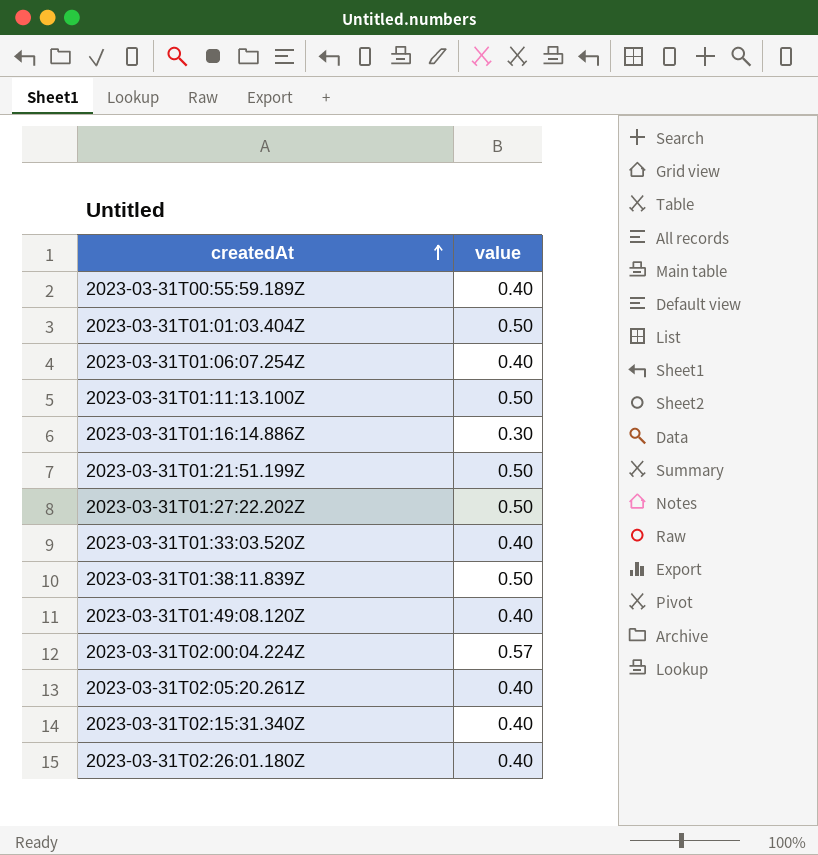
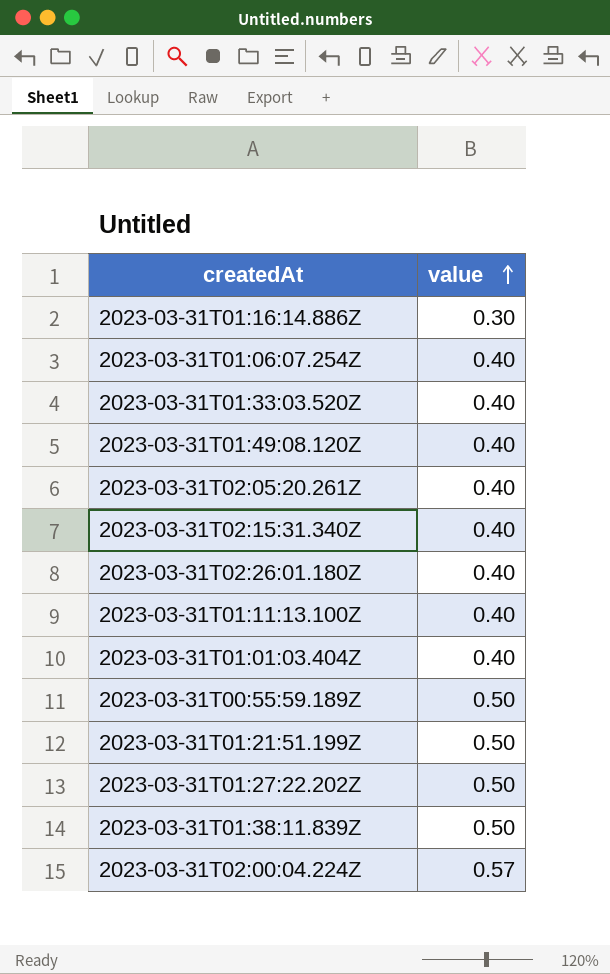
row order: createdAt ascending -> value ascending
2023-03-31T01:11:13.100Z | value: 0.50 -> 0.40
2023-03-31T01:01:03.404Z | value: 0.50 -> 0.40
2023-03-31T00:55:59.189Z | value: 0.40 -> 0.50

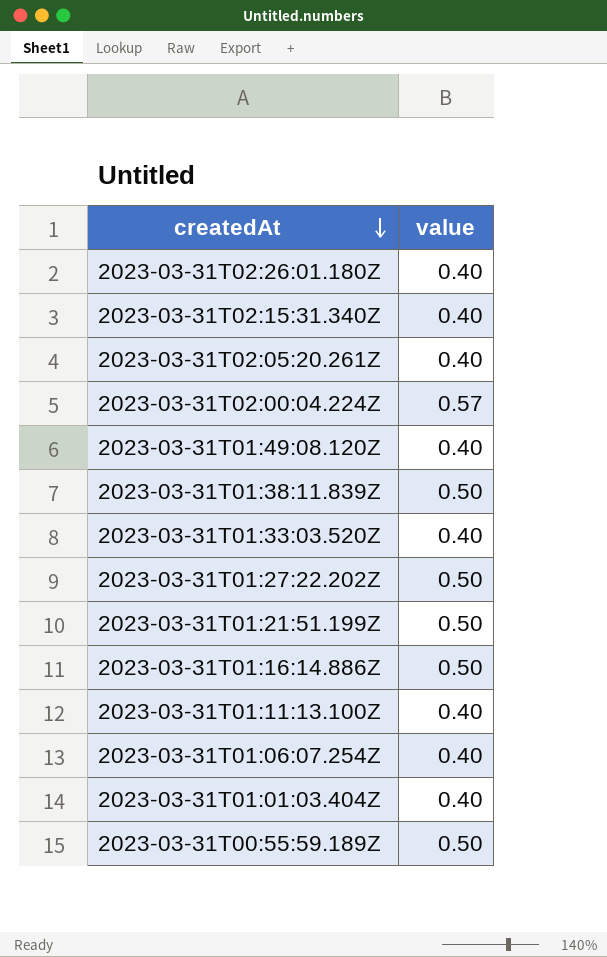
row order: value ascending -> createdAt descending
2023-03-31T01:16:14.886Z | value: 0.30 -> 0.50

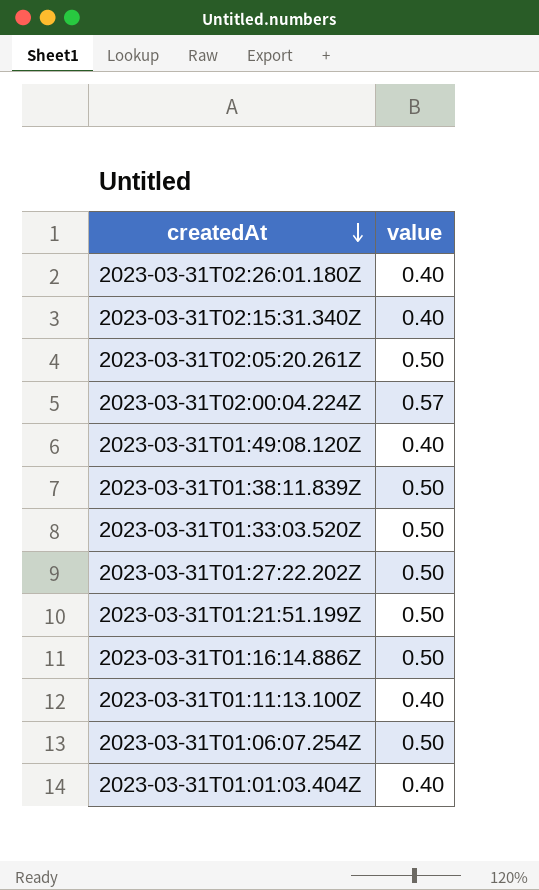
row 2023-03-31T00:55:59.189Z: 0.50 -> none
2023-03-31T02:05:20.261Z | value: 0.40 -> 0.50
2023-03-31T01:33:03.520Z | value: 0.40 -> 0.50
2023-03-31T01:06:07.254Z | value: 0.40 -> 0.50

